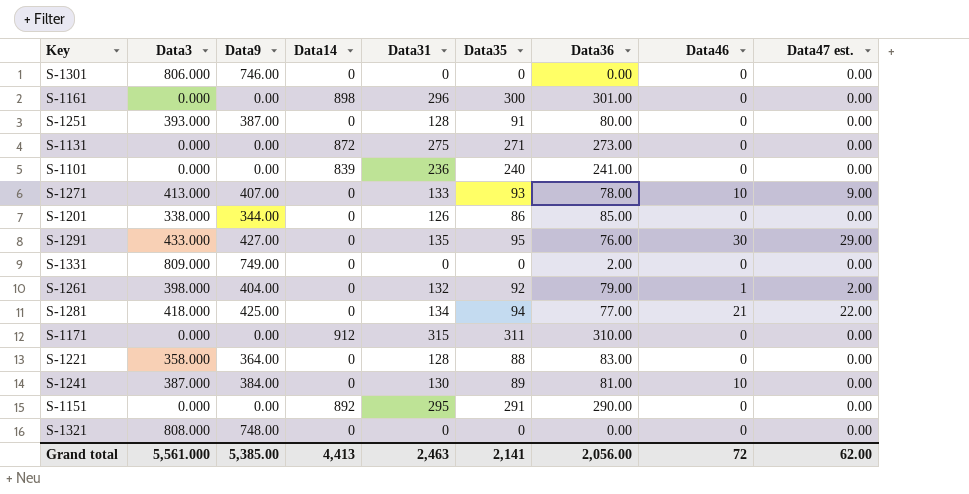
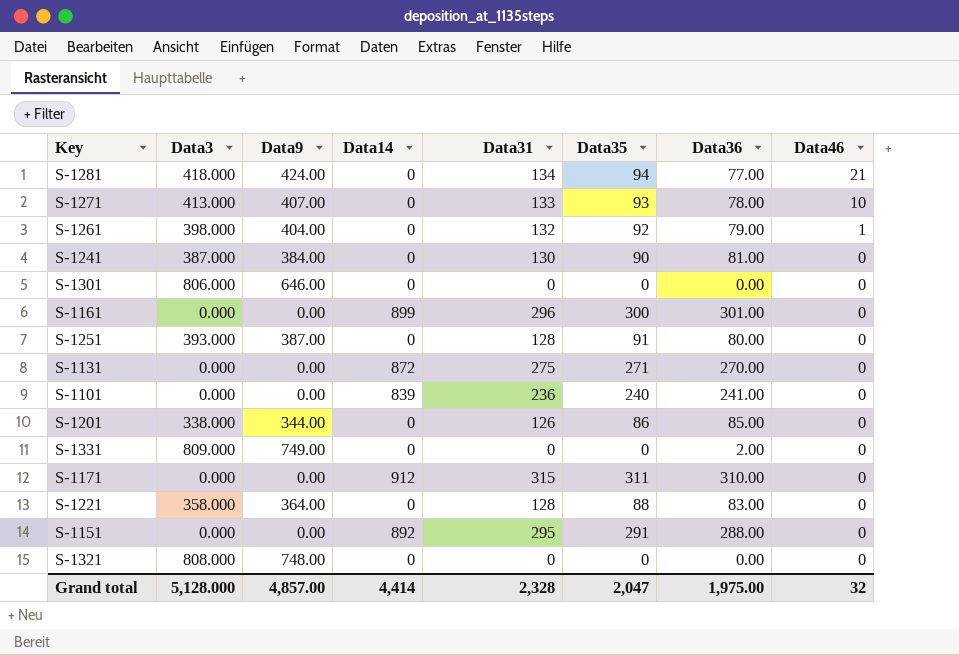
row order: none -> Data46 descending
column Data47 est. | position: 9 -> none
row S-1291: 433.000 | 427.00 | 0 | 135 | 95 | 76.00 | 30 | 29.00 -> none
S-1281 | Data9: 425.00 -> 424.00
S-1241 | Data35: 89 -> 90
S-1241 | Data46: 10 -> 0
S-1301 | Data9: 746.00 -> 646.00
S-1161 | Data14: 898 -> 899
S-1131 | Data36: 273.00 -> 270.00
S-1151 | Data36: 290.00 -> 288.00
Grand total | Data3: 5,561.000 -> 5,128.000
Grand total | Data9: 5,385.00 -> 4,857.00
Grand total | Data14: 4,413 -> 4,414
Grand total | Data31: 2,463 -> 2,328
Grand total | Data35: 2,141 -> 2,047
Grand total | Data36: 2,056.00 -> 1,975.00
Grand total | Data46: 72 -> 32

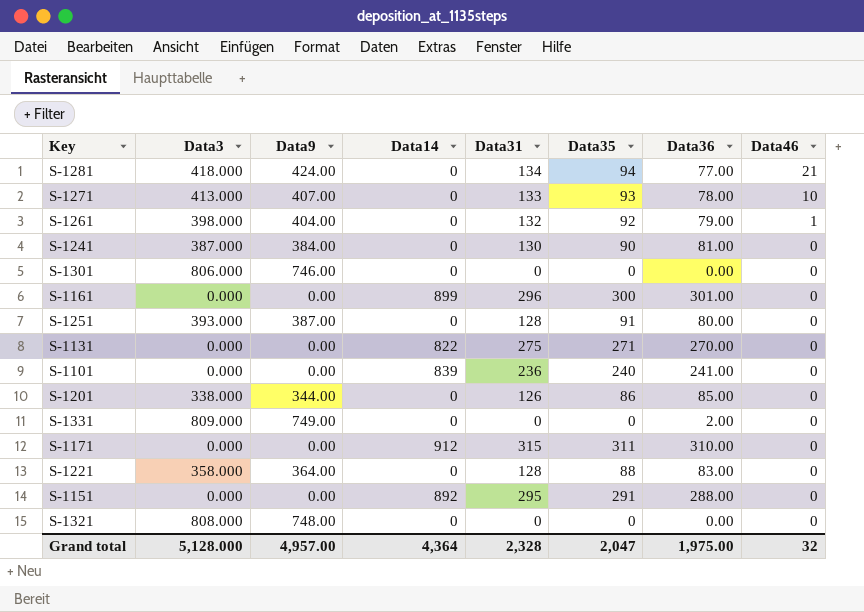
S-1301 | Data9: 646.00 -> 746.00
S-1131 | Data14: 872 -> 822
Grand total | Data9: 4,857.00 -> 4,957.00
Grand total | Data14: 4,414 -> 4,364

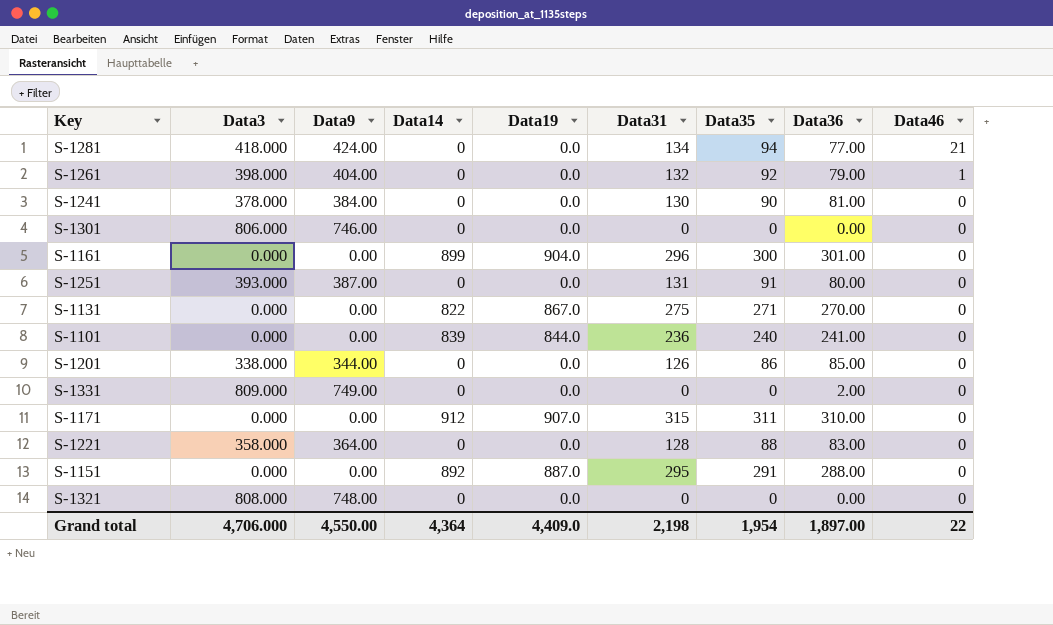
column Data19 | position: none -> 5
row S-1271: 413.000 | 407.00 | 0 | 133 | 93 | 78.00 | 10 -> none
S-1241 | Data3: 387.000 -> 378.000
S-1251 | Data31: 128 -> 131
Grand total | Data3: 5,128.000 -> 4,706.000
Grand total | Data9: 4,957.00 -> 4,550.00
Grand total | Data31: 2,328 -> 2,198
Grand total | Data35: 2,047 -> 1,954
Grand total | Data36: 1,975.00 -> 1,897.00
Grand total | Data46: 32 -> 22

